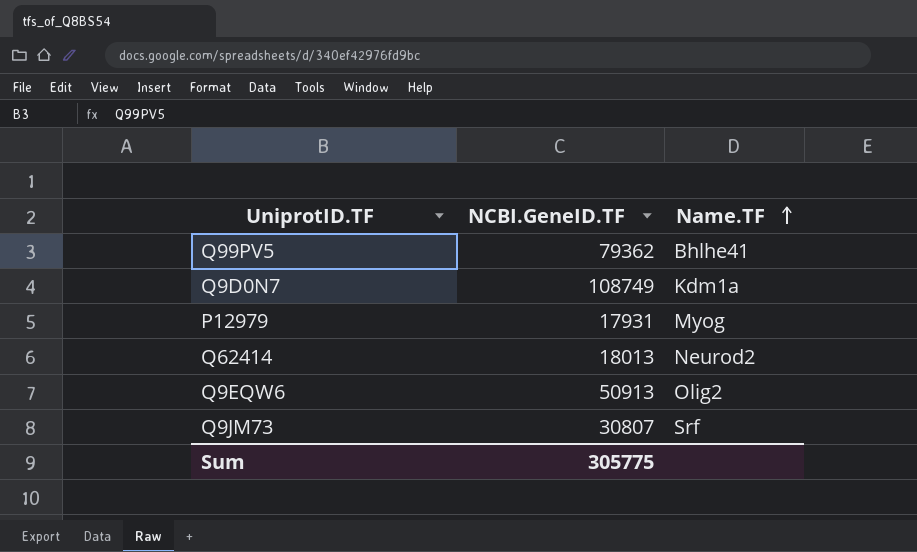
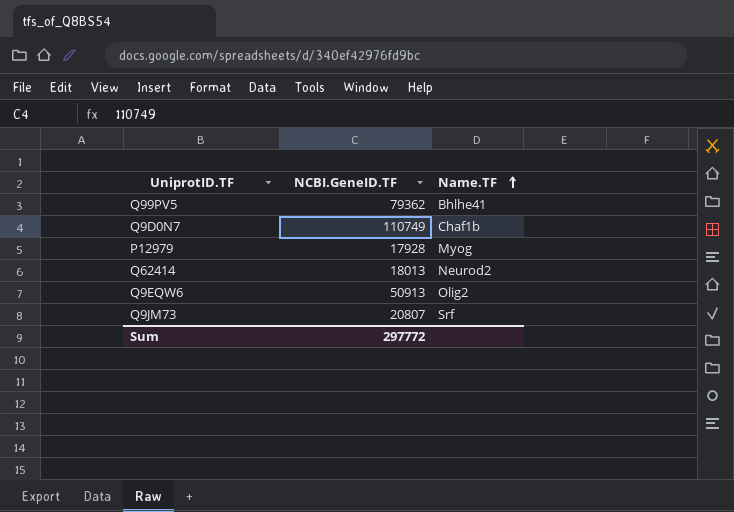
Q9D0N7 | NCBI.GeneID.TF: 108749 -> 110749
Q9D0N7 | Name.TF: Kdm1a -> Chaf1b
P12979 | NCBI.GeneID.TF: 17931 -> 17928
Q9JM73 | NCBI.GeneID.TF: 30807 -> 20807
Sum | NCBI.GeneID.TF: 305775 -> 297772

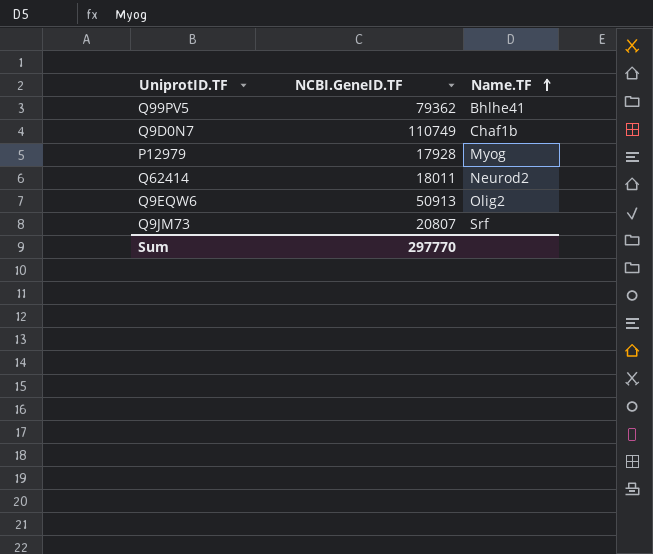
Q62414 | NCBI.GeneID.TF: 18013 -> 18011
Sum | NCBI.GeneID.TF: 297772 -> 297770

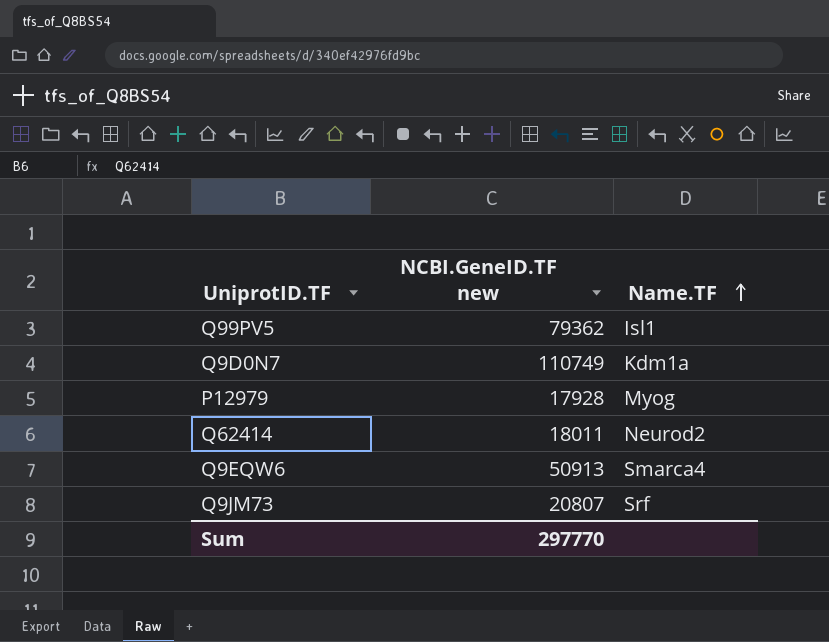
column name: NCBI.GeneID.TF -> NCBI.GeneID.TF new
Q99PV5 | Name.TF: Bhlhe41 -> Isl1
Q9D0N7 | Name.TF: Chaf1b -> Kdm1a
Q9EQW6 | Name.TF: Olig2 -> Smarca4

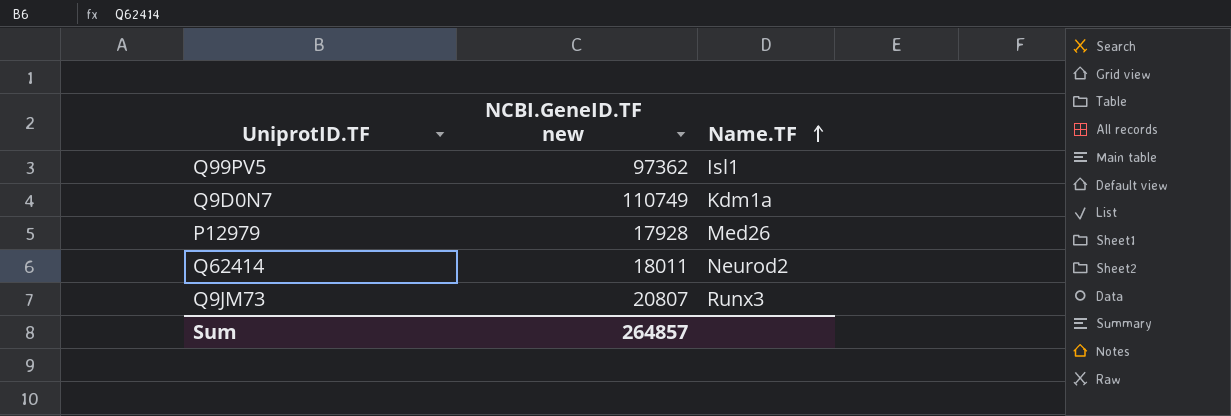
row Q9EQW6: 50913 | Smarca4 -> none
Q99PV5 | NCBI.GeneID.TF new: 79362 -> 97362
P12979 | Name.TF: Myog -> Med26
Q9JM73 | Name.TF: Srf -> Runx3
Sum | NCBI.GeneID.TF new: 297770 -> 264857

